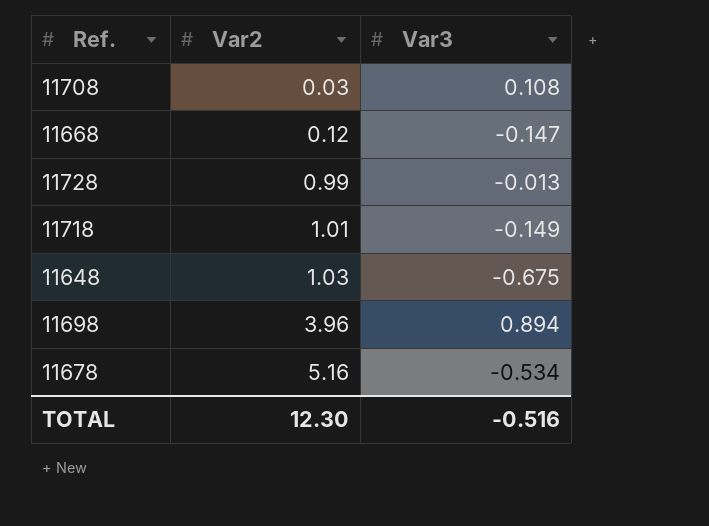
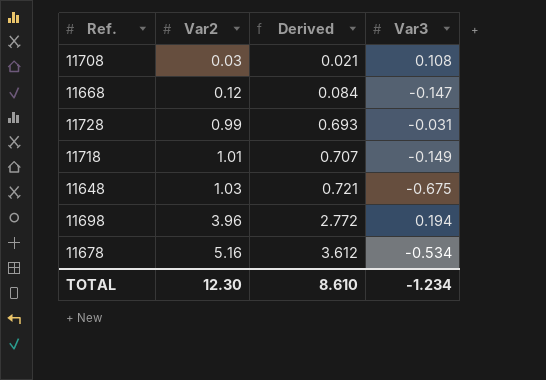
column Derived | formula: none -> [Var2] * 0.7
11728 | Var3: -0.013 -> -0.031
11698 | Var3: 0.894 -> 0.194
TOTAL | Var3: -0.516 -> -1.234

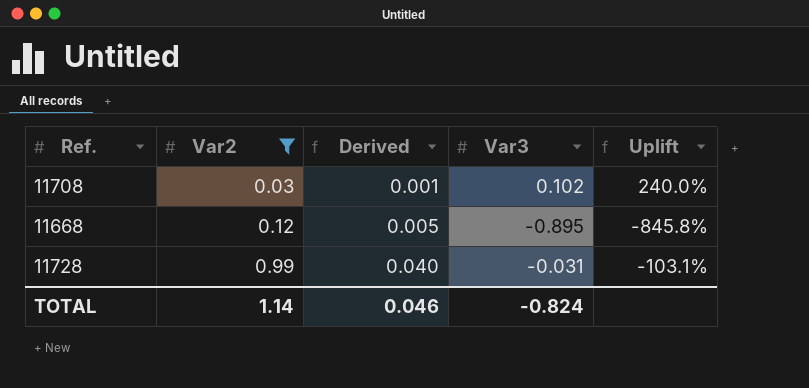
filter: none -> Var2 <= 0.99
column Derived | formula: [Var2] * 0.7 -> [Var2] * 0.04
column Uplift | formula: none -> ([Var3] - [Var2]) / [Var2]
11708 | Var3: 0.108 -> 0.102
11668 | Var3: -0.147 -> -0.895
TOTAL | Var2: 12.30 -> 1.14
TOTAL | Derived: 8.610 -> 0.046
TOTAL | Var3: -1.234 -> -0.824

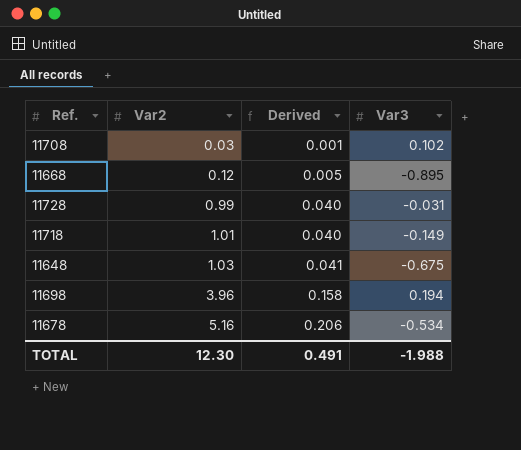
filter: Var2 <= 0.99 -> none
column Uplift | formula: ([Var3] - [Var2]) / [Var2] -> none
TOTAL | Var2: 1.14 -> 12.30
TOTAL | Derived: 0.046 -> 0.491
TOTAL | Var3: -0.824 -> -1.988

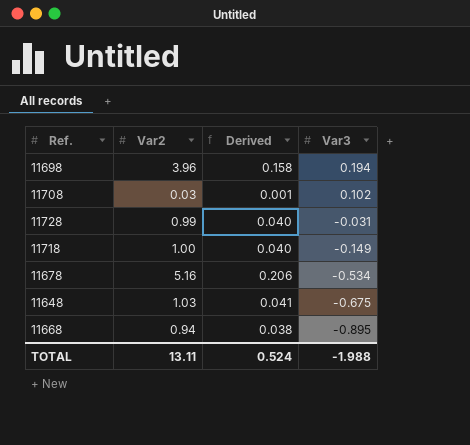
row order: Var2 ascending -> Var3 descending
11718 | Var2: 1.01 -> 1.00
11668 | Var2: 0.12 -> 0.94
11668 | Derived: 0.005 -> 0.038
TOTAL | Var2: 12.30 -> 13.11
TOTAL | Derived: 0.491 -> 0.524

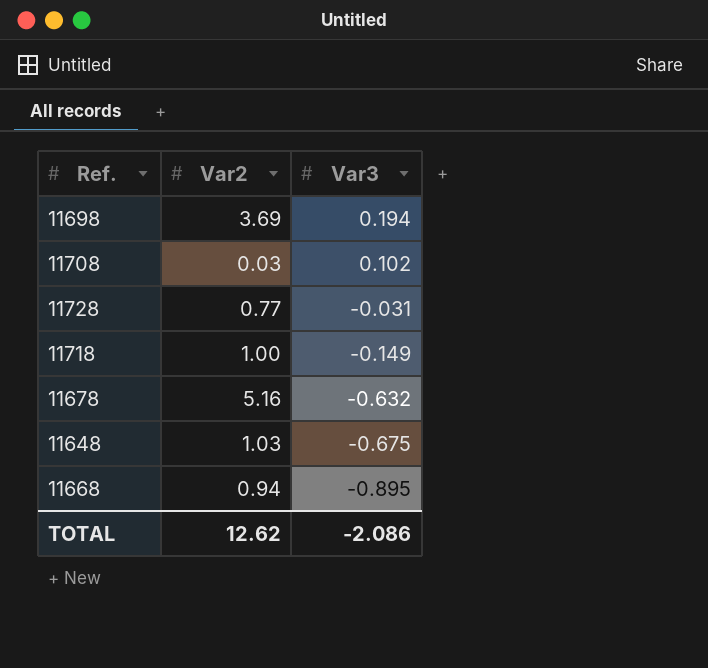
column Derived | formula: [Var2] * 0.04 -> none
11698 | Var2: 3.96 -> 3.69
11728 | Var2: 0.99 -> 0.77
11678 | Var3: -0.534 -> -0.632
TOTAL | Var2: 13.11 -> 12.62
TOTAL | Var3: -1.988 -> -2.086

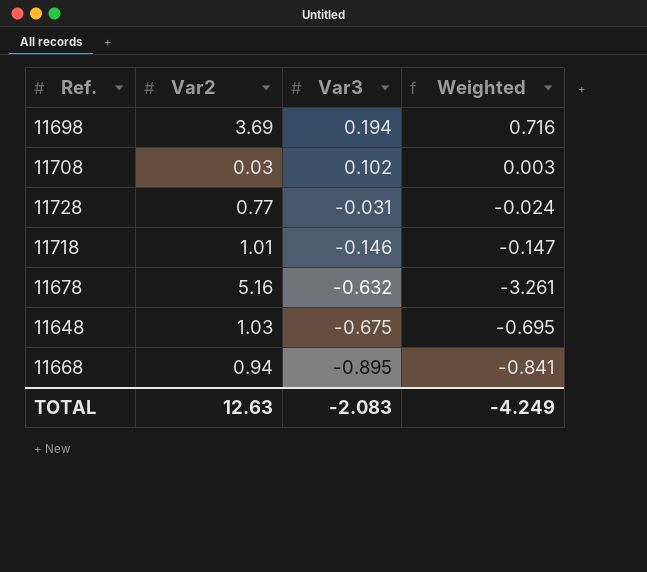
column Weighted | formula: none -> [Var2] * [Var3]
11718 | Var2: 1.00 -> 1.01
11718 | Var3: -0.149 -> -0.146
TOTAL | Var2: 12.62 -> 12.63
TOTAL | Var3: -2.086 -> -2.083

